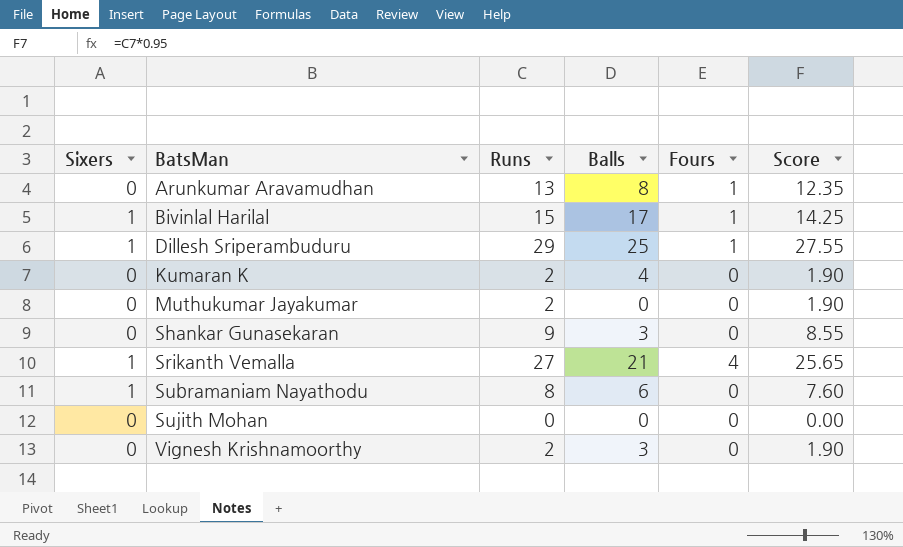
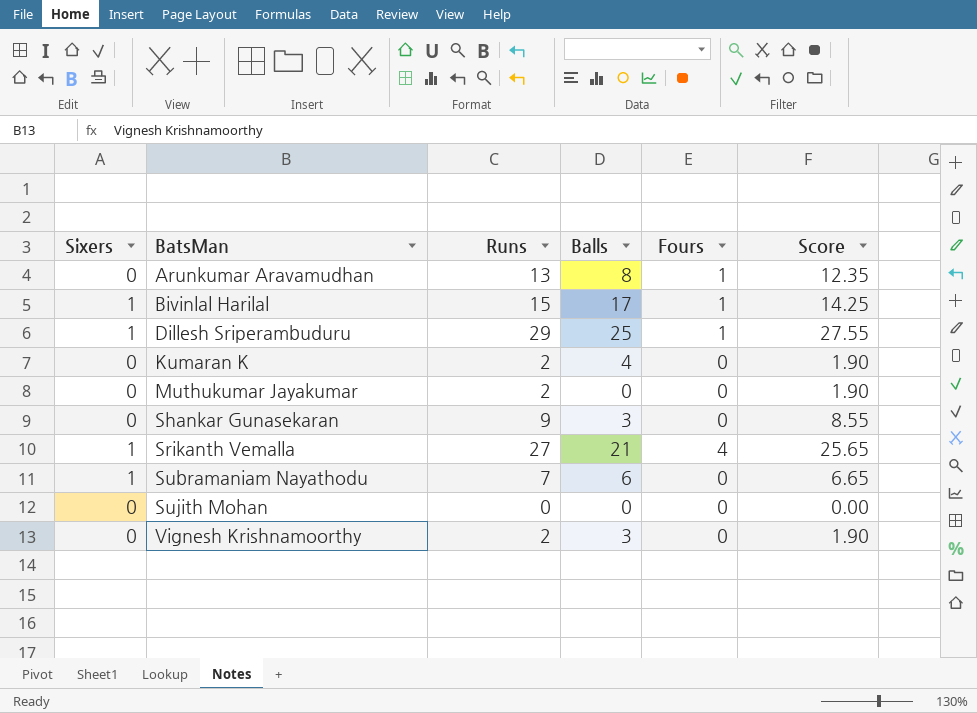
Subramaniam Nayathodu | Runs: 8 -> 7
Subramaniam Nayathodu | Score: 7.60 -> 6.65

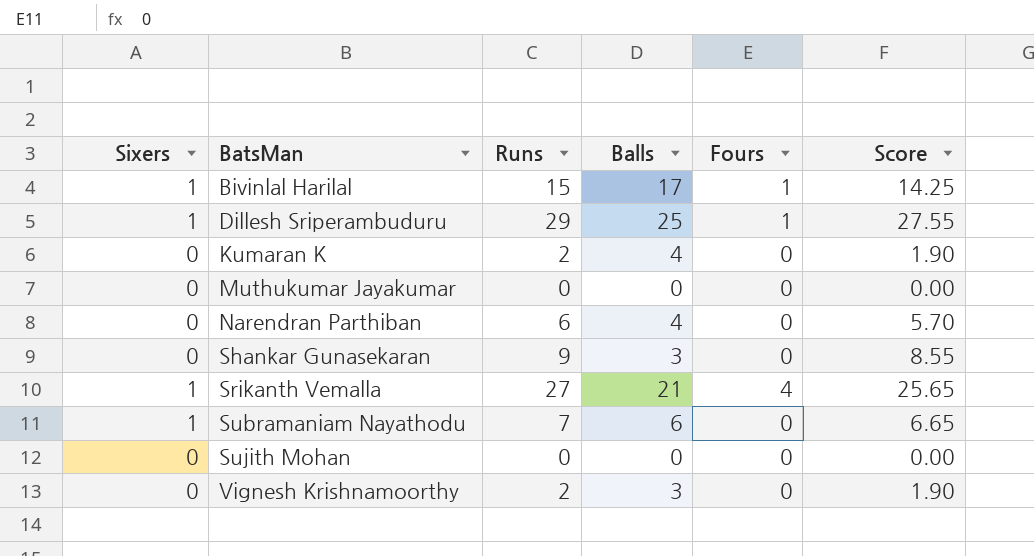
row Arunkumar Aravamudhan: 0 | 13 | 8 | 1 | 12.35 -> none
Muthukumar Jayakumar | Runs: 2 -> 0
Muthukumar Jayakumar | Score: 1.90 -> 0.00
row Narendran Parthiban: none -> 0 | 6 | 4 | 0 | 5.70

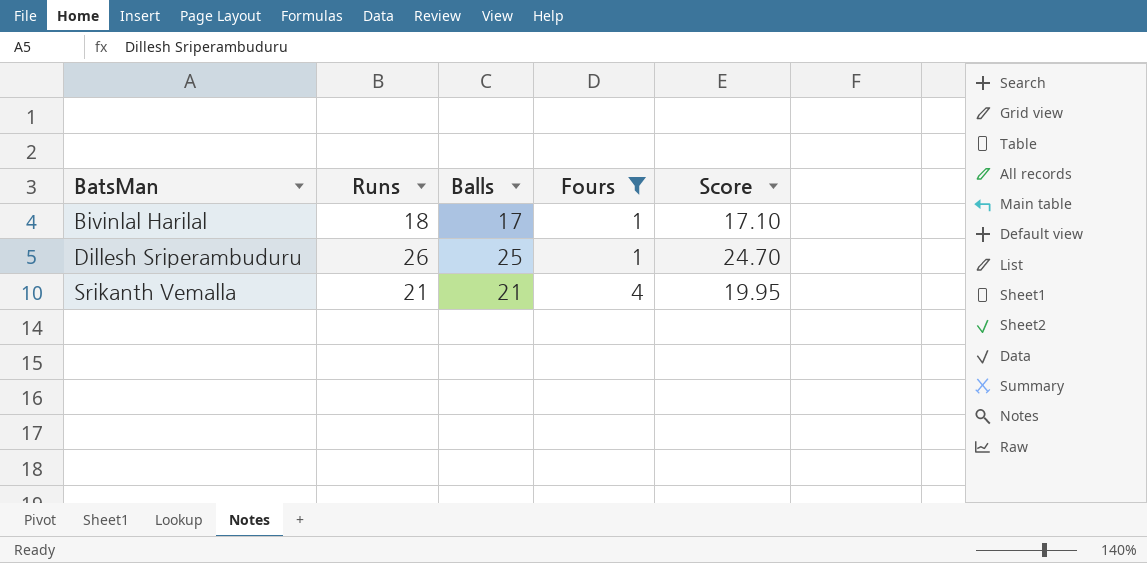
filter: none -> Fours != 0
column Sixers | position: 1 -> none
Bivinlal Harilal | Runs: 15 -> 18
Bivinlal Harilal | Score: 14.25 -> 17.10
Dillesh Sriperambuduru | Runs: 29 -> 26
Dillesh Sriperambuduru | Score: 27.55 -> 24.70
Srikanth Vemalla | Runs: 27 -> 21
Srikanth Vemalla | Score: 25.65 -> 19.95

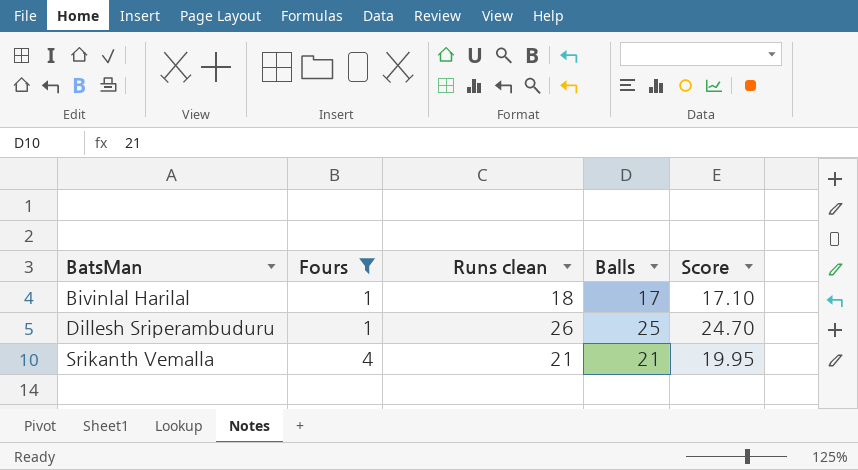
column Fours | position: 4 -> 2
column name: Runs -> Runs clean

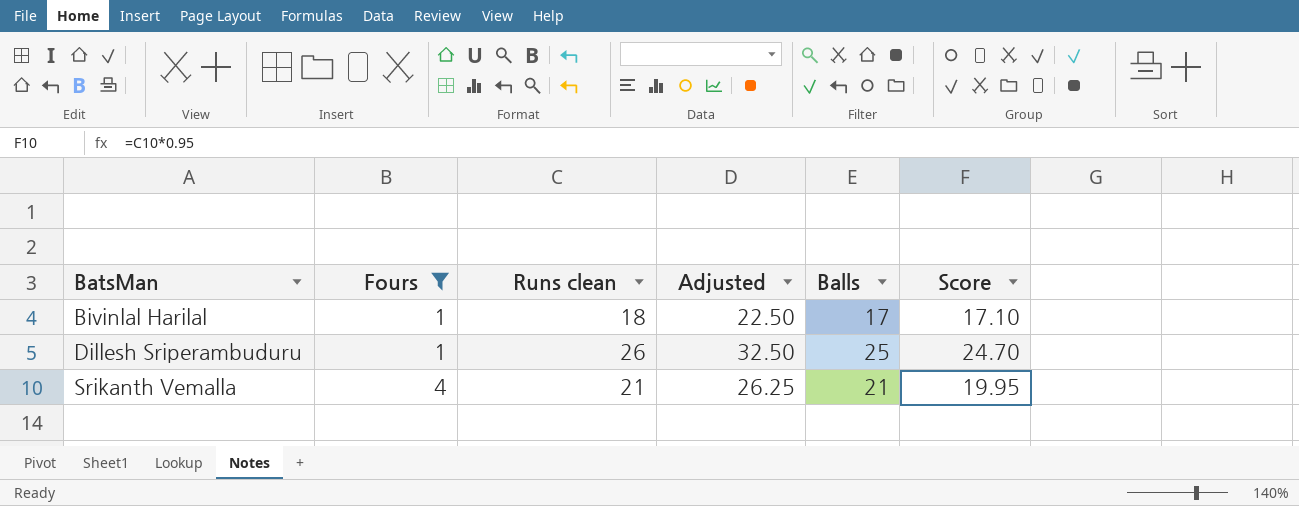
column Adjusted | formula: none -> [Runs clean] * 1.25

